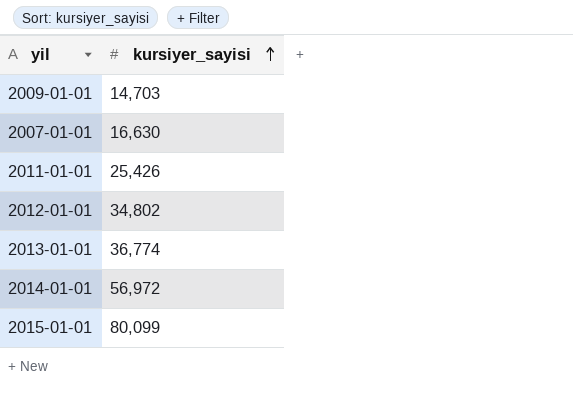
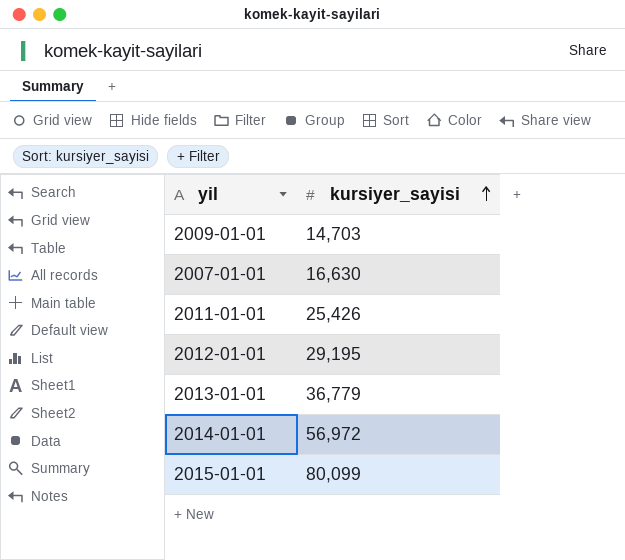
2012-01-01 | kursiyer_sayisi: 34,802 -> 29,195
2013-01-01 | kursiyer_sayisi: 36,774 -> 36,779

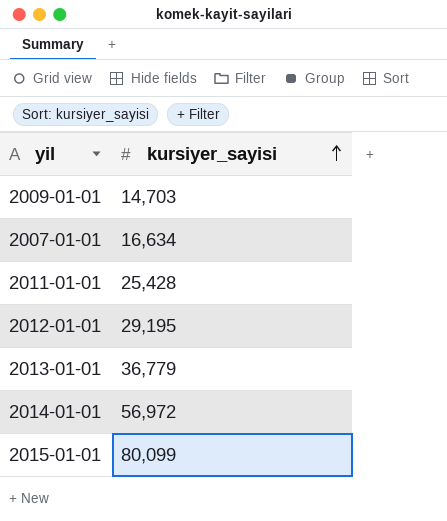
2007-01-01 | kursiyer_sayisi: 16,630 -> 16,634
2011-01-01 | kursiyer_sayisi: 25,426 -> 25,428

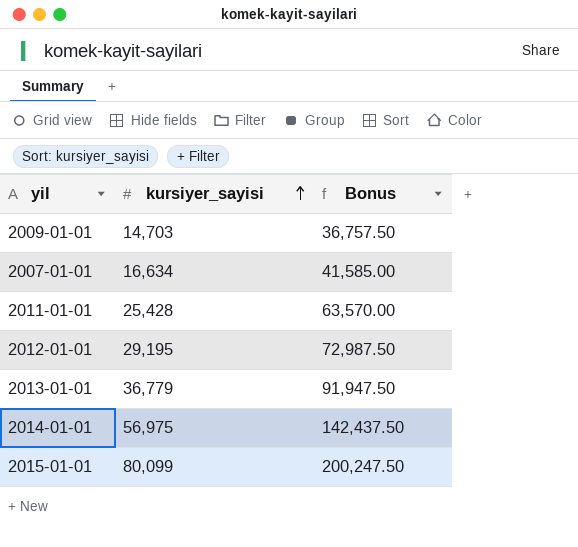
column Bonus | formula: none -> [kursiyer_sayisi] * 2.5
2014-01-01 | kursiyer_sayisi: 56,972 -> 56,975

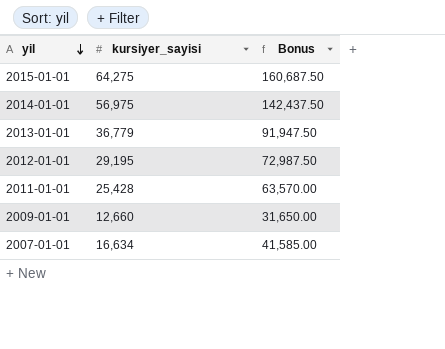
row order: kursiyer_sayisi ascending -> yil descending
2015-01-01 | kursiyer_sayisi: 80,099 -> 64,275
2015-01-01 | Bonus: 200,247.50 -> 160,687.50
2009-01-01 | kursiyer_sayisi: 14,703 -> 12,660
2009-01-01 | Bonus: 36,757.50 -> 31,650.00

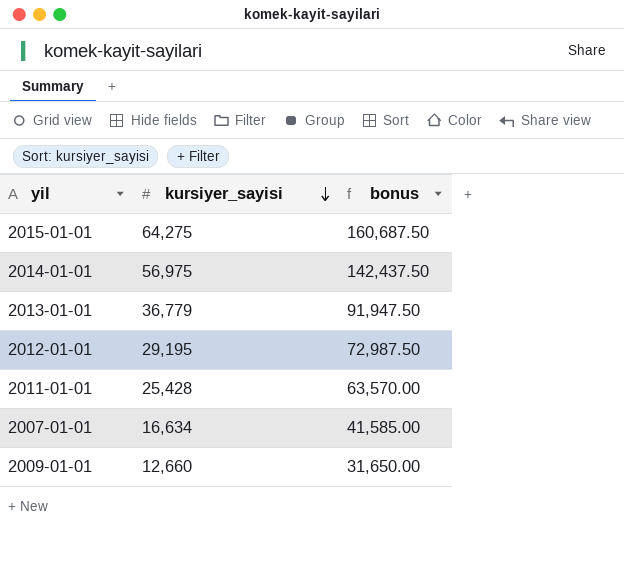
row order: yil descending -> kursiyer_sayisi descending
column name: Bonus -> bonus

